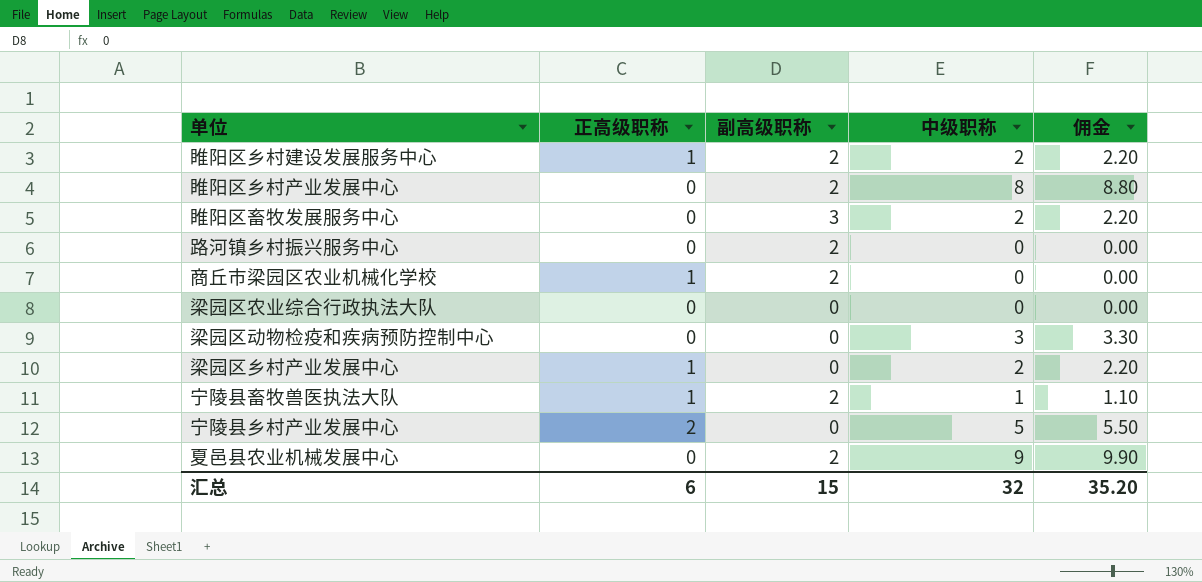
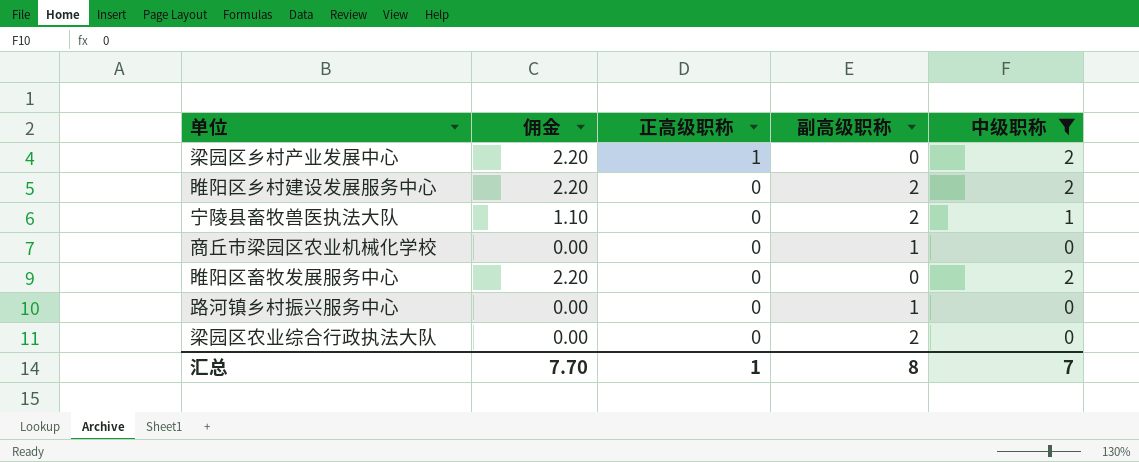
filter: none -> 中级职称 <= 2
row order: none -> 正高级职称 descending
column 佣金 | position: 5 -> 2
睢阳区乡村建设发展服务中心 | 正高级职称: 1 -> 0
宁陵县畜牧兽医执法大队 | 正高级职称: 1 -> 0
商丘市梁园区农业机械化学校 | 正高级职称: 1 -> 0
商丘市梁园区农业机械化学校 | 副高级职称: 2 -> 1
睢阳区畜牧发展服务中心 | 副高级职称: 3 -> 0
路河镇乡村振兴服务中心 | 副高级职称: 2 -> 1
梁园区农业综合行政执法大队 | 副高级职称: 0 -> 2
汇总 | 佣金: 35.20 -> 7.70
汇总 | 正高级职称: 6 -> 1
汇总 | 副高级职称: 15 -> 8
汇总 | 中级职称: 32 -> 7

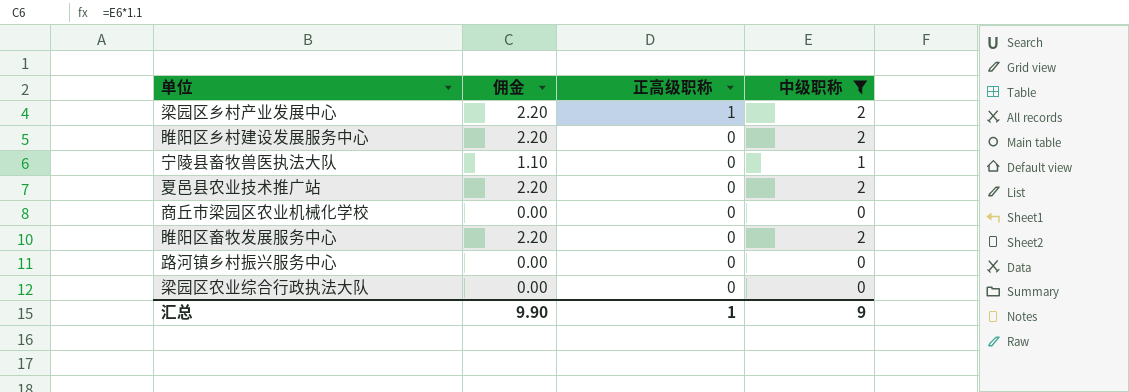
column 副高级职称 | position: 4 -> none
row 夏邑县农业技术推广站: none -> 2.20 | 0 | 2
汇总 | 佣金: 7.70 -> 9.90
汇总 | 中级职称: 7 -> 9

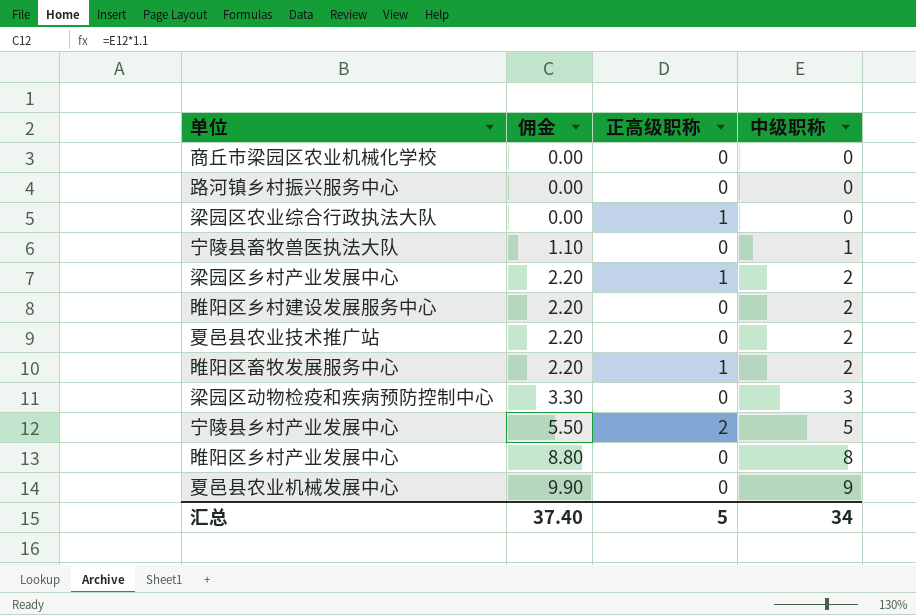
filter: 中级职称 <= 2 -> none
row order: 正高级职称 descending -> 佣金 ascending
梁园区农业综合行政执法大队 | 正高级职称: 0 -> 1
睢阳区畜牧发展服务中心 | 正高级职称: 0 -> 1
汇总 | 佣金: 9.90 -> 37.40
汇总 | 正高级职称: 1 -> 5
汇总 | 中级职称: 9 -> 34

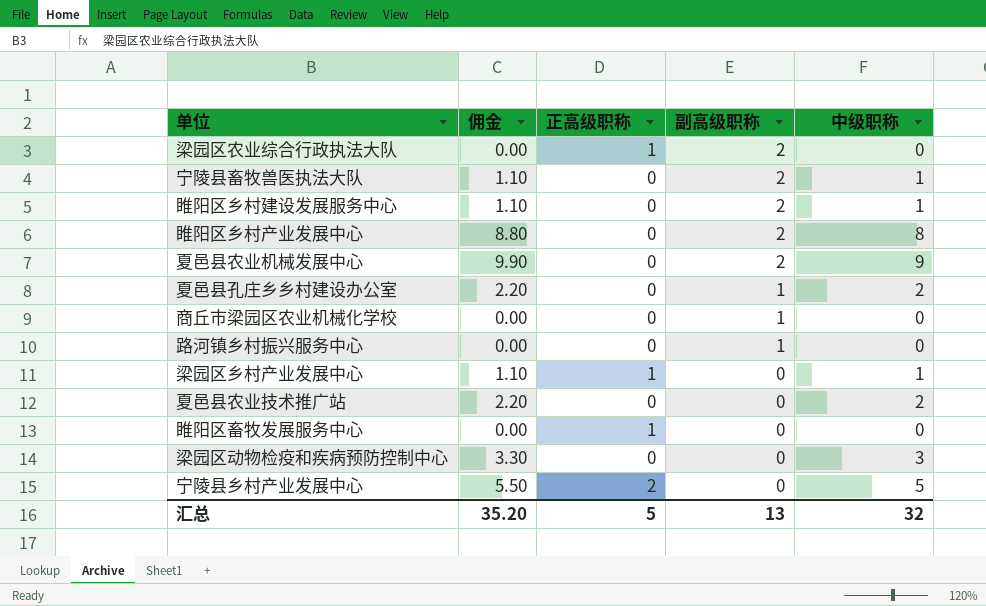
row order: 佣金 ascending -> 副高级职称 descending
column 副高级职称 | position: none -> 4
睢阳区乡村建设发展服务中心 | 佣金: 2.20 -> 1.10
睢阳区乡村建设发展服务中心 | 中级职称: 2 -> 1
row 夏邑县孔庄乡乡村建设办公室: none -> 2.20 | 0 | 1 | 2
梁园区乡村产业发展中心 | 佣金: 2.20 -> 1.10
梁园区乡村产业发展中心 | 中级职称: 2 -> 1
睢阳区畜牧发展服务中心 | 佣金: 2.20 -> 0.00
睢阳区畜牧发展服务中心 | 中级职称: 2 -> 0
汇总 | 佣金: 37.40 -> 35.20
汇总 | 中级职称: 34 -> 32

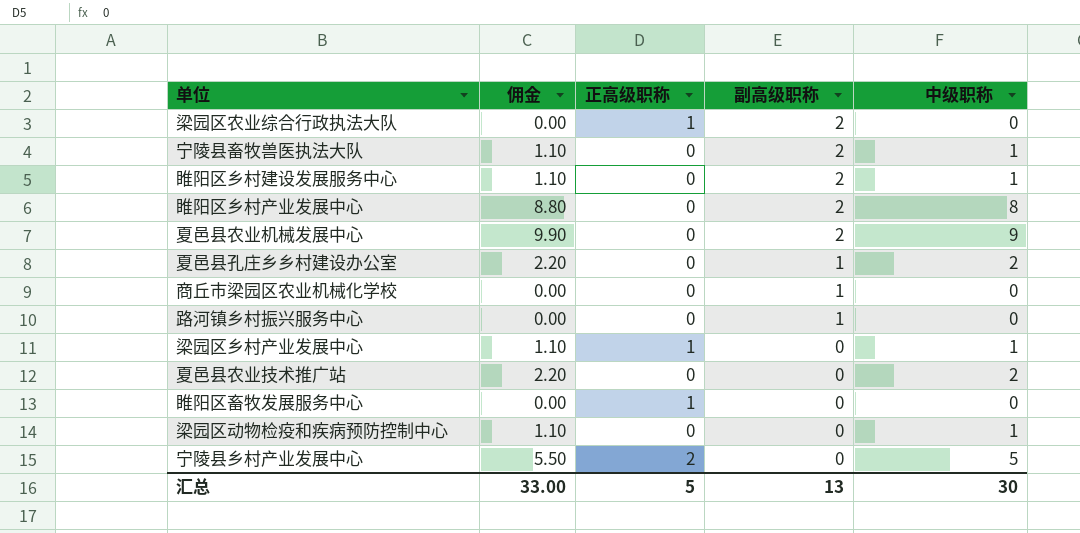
梁园区动物检疫和疾病预防控制中心 | 佣金: 3.30 -> 1.10
梁园区动物检疫和疾病预防控制中心 | 中级职称: 3 -> 1
汇总 | 佣金: 35.20 -> 33.00
汇总 | 中级职称: 32 -> 30

